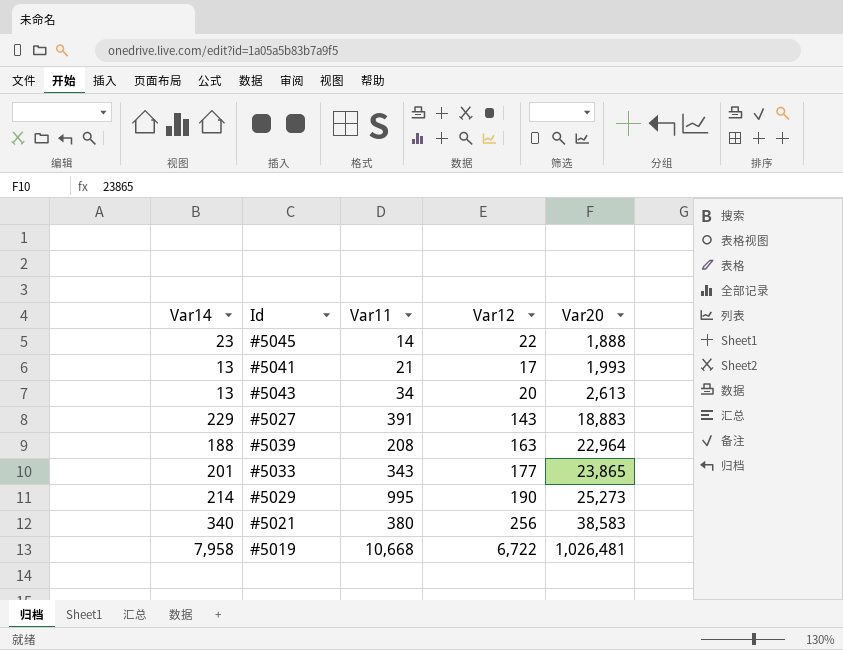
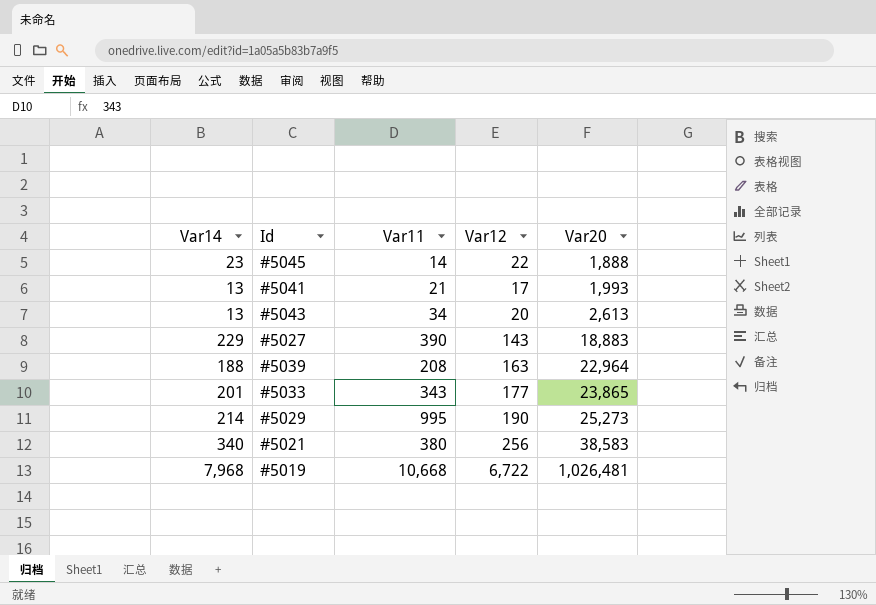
#5027 | Var11: 391 -> 390
#5019 | Var14: 7,958 -> 7,968

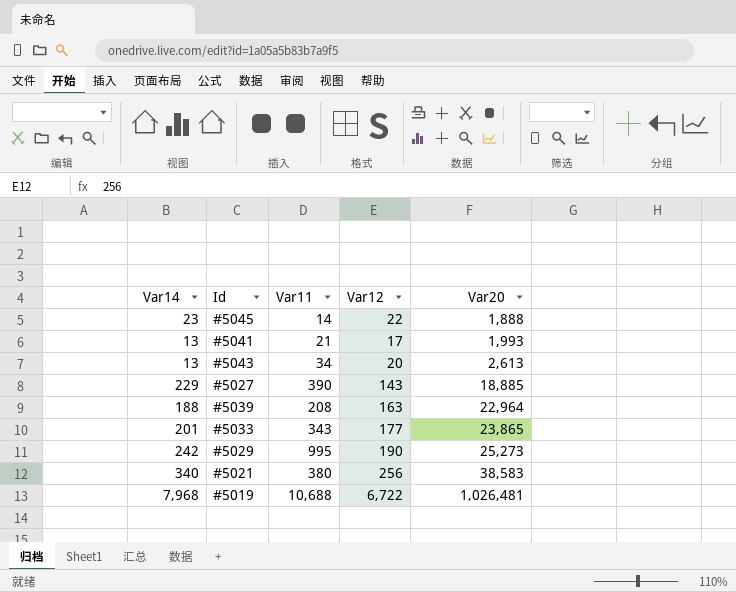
#5027 | Var20: 18,883 -> 18,885
#5029 | Var14: 214 -> 242
#5019 | Var11: 10,668 -> 10,688

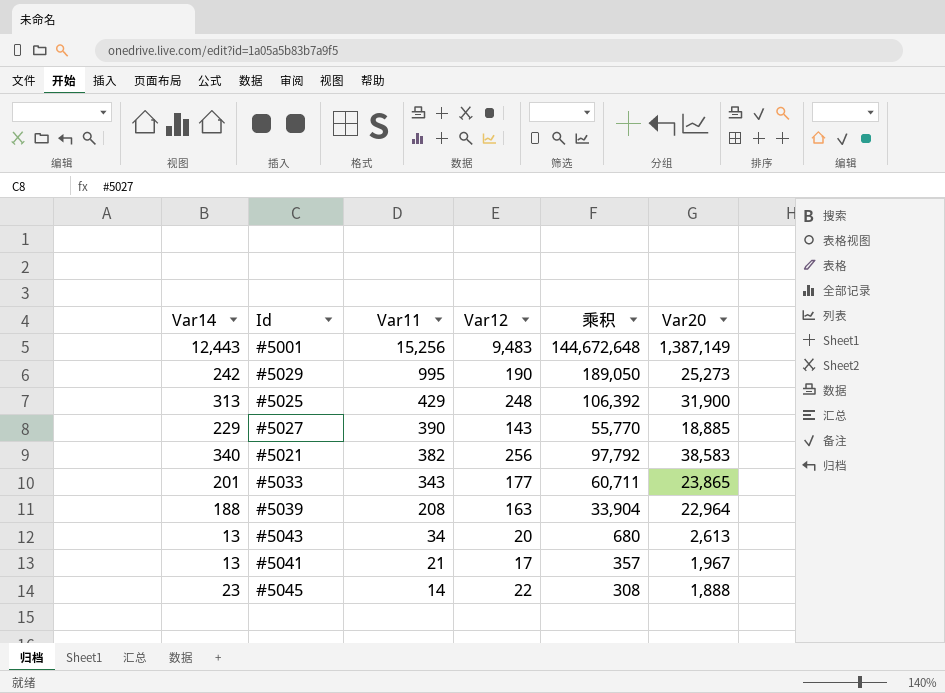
row order: Var20 ascending -> Var11 descending
column 乘积 | formula: none -> [Var11] * [Var12]
row #5019: 7,968 | 10,688 | 6,722 | 1,026,481 -> none
row #5001: none -> 12,443 | 15,256 | 9,483 | 144,672,648 | 1,387,149
row #5025: none -> 313 | 429 | 248 | 106,392 | 31,900
#5021 | Var11: 380 -> 382
#5041 | Var20: 1,993 -> 1,967

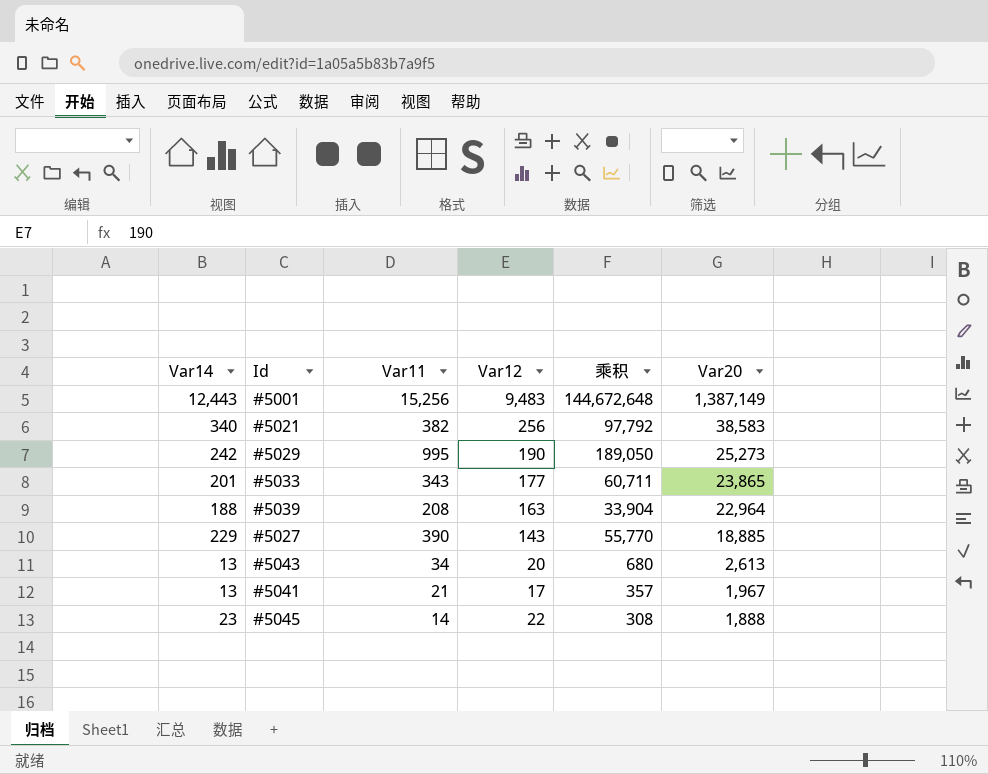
row order: Var11 descending -> Var20 descending
row #5025: 313 | 429 | 248 | 106,392 | 31,900 -> none

